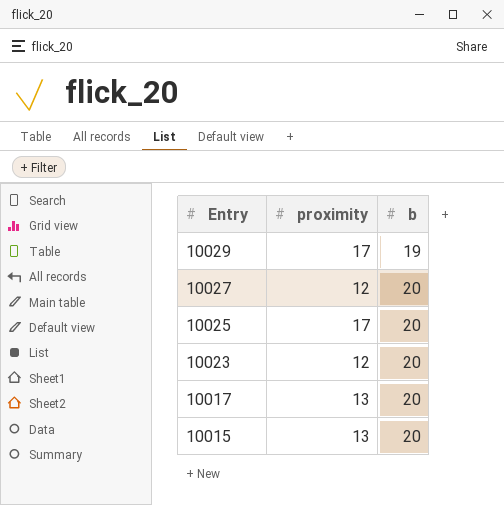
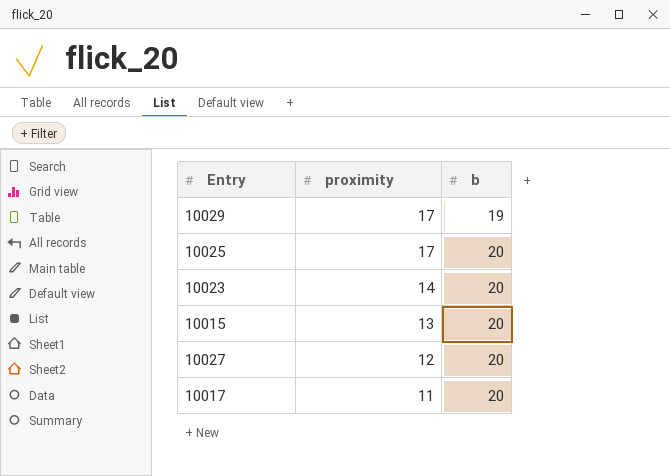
row order: Entry descending -> proximity descending
10023 | proximity: 12 -> 14
10017 | proximity: 13 -> 11

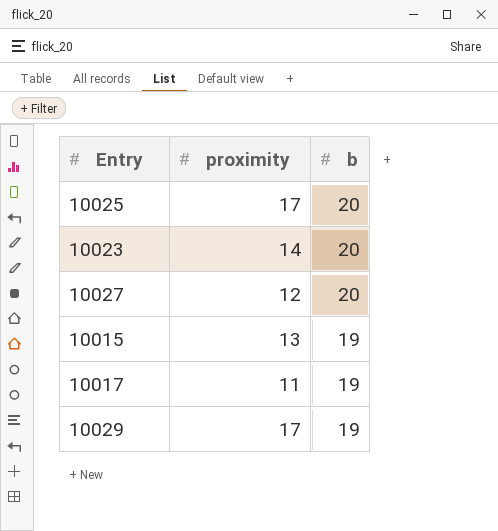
row order: proximity descending -> b descending
10015 | b: 20 -> 19
10017 | b: 20 -> 19

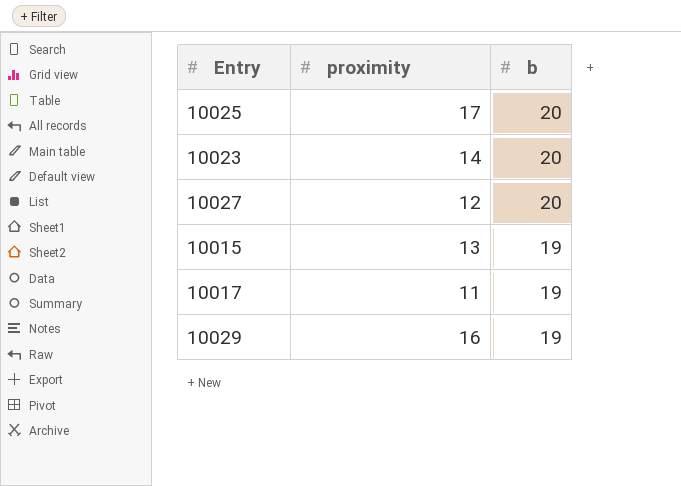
10029 | proximity: 17 -> 16

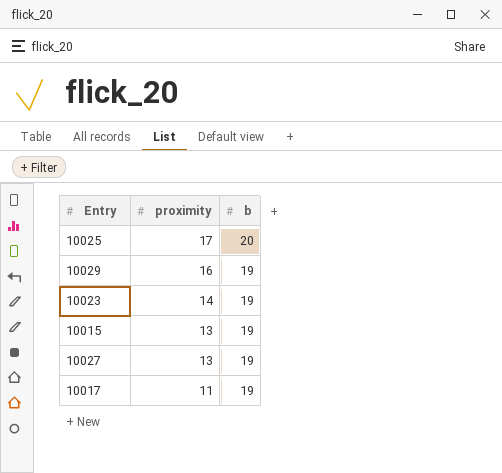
row order: b descending -> proximity descending
10023 | b: 20 -> 19
10027 | proximity: 12 -> 13
10027 | b: 20 -> 19

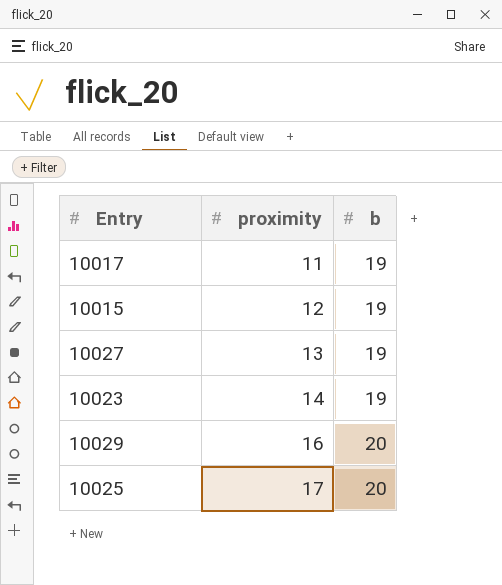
row order: proximity descending -> proximity ascending
10015 | proximity: 13 -> 12
10029 | b: 19 -> 20

